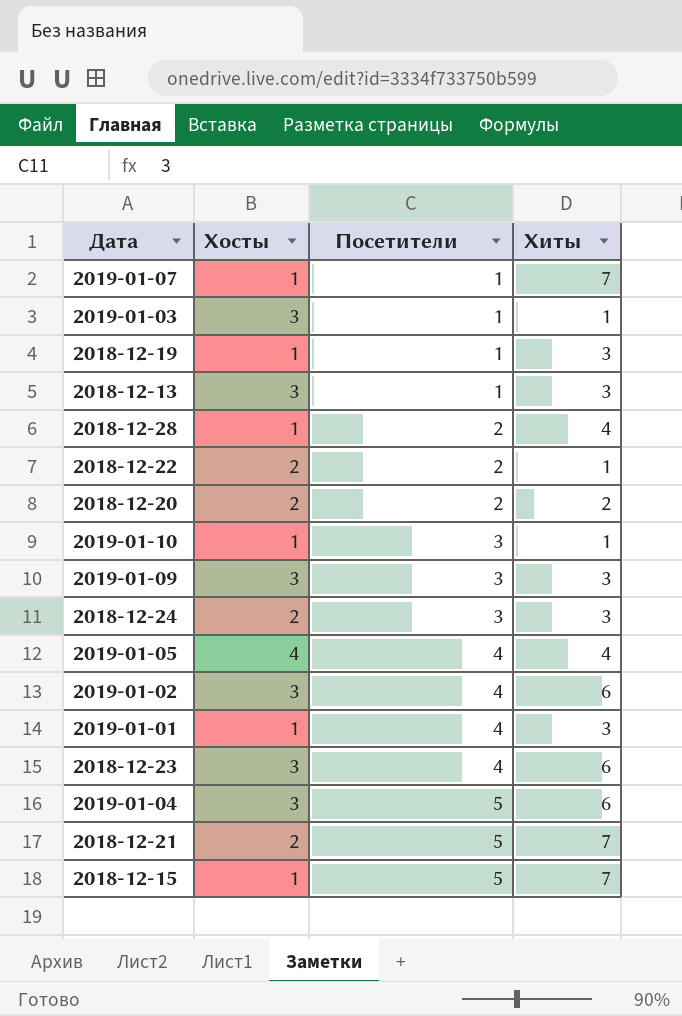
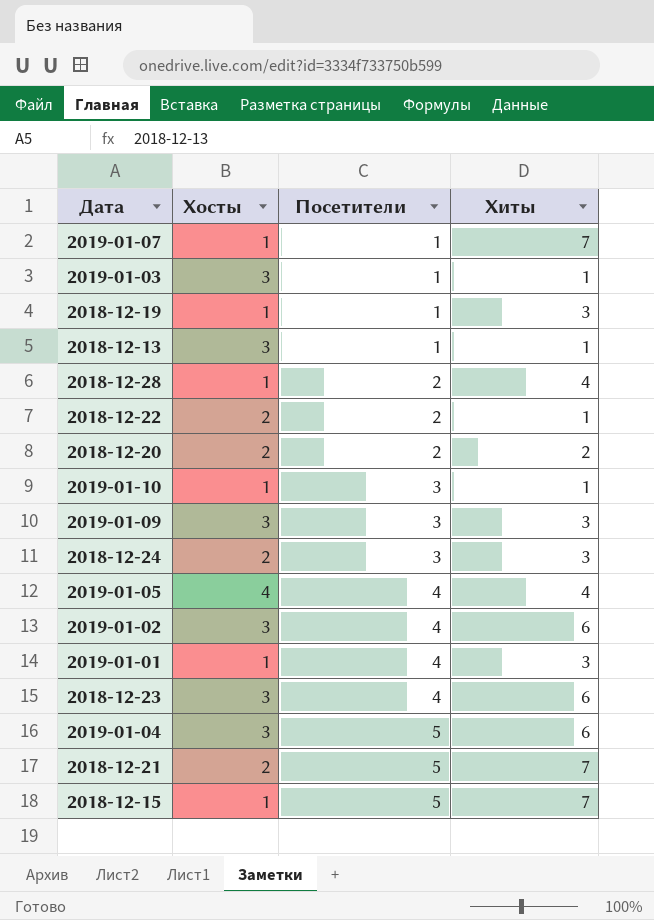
2018-12-13 | Хиты: 3 -> 1

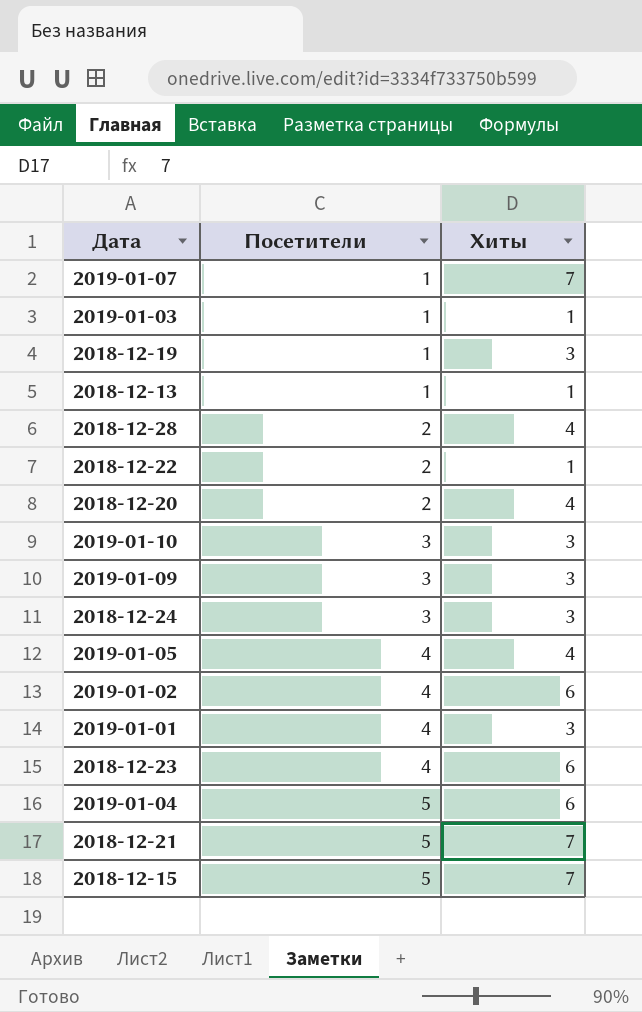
column Хосты | position: 2 -> none
2018-12-20 | Хиты: 2 -> 4
2019-01-10 | Хиты: 1 -> 3

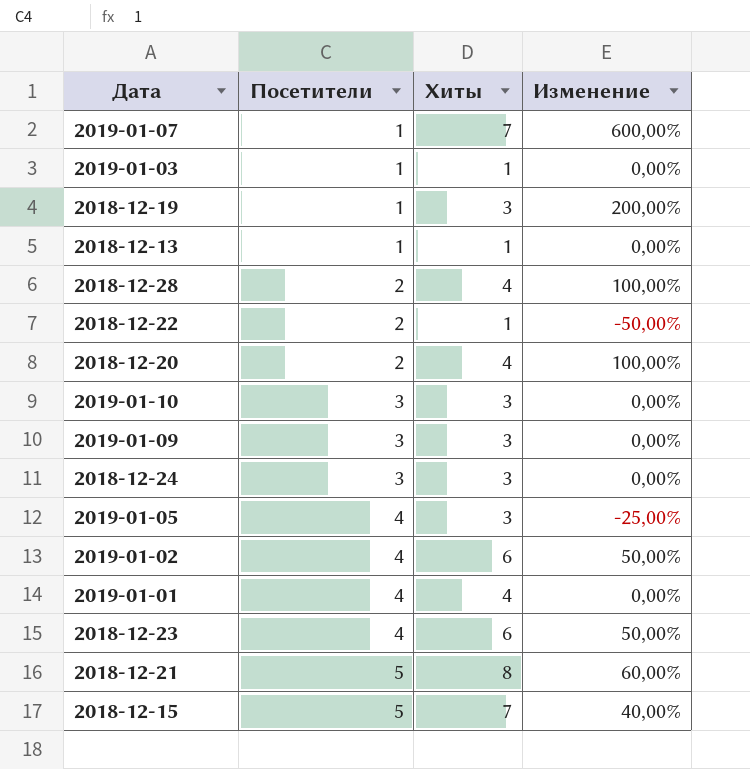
column Изменение | formula: none -> ([Хиты] - [Посетители]) / [Посетители]
row 2019-01-04: 5 | 6 -> none
2019-01-05 | Хиты: 4 -> 3
2019-01-01 | Хиты: 3 -> 4
2018-12-21 | Хиты: 7 -> 8

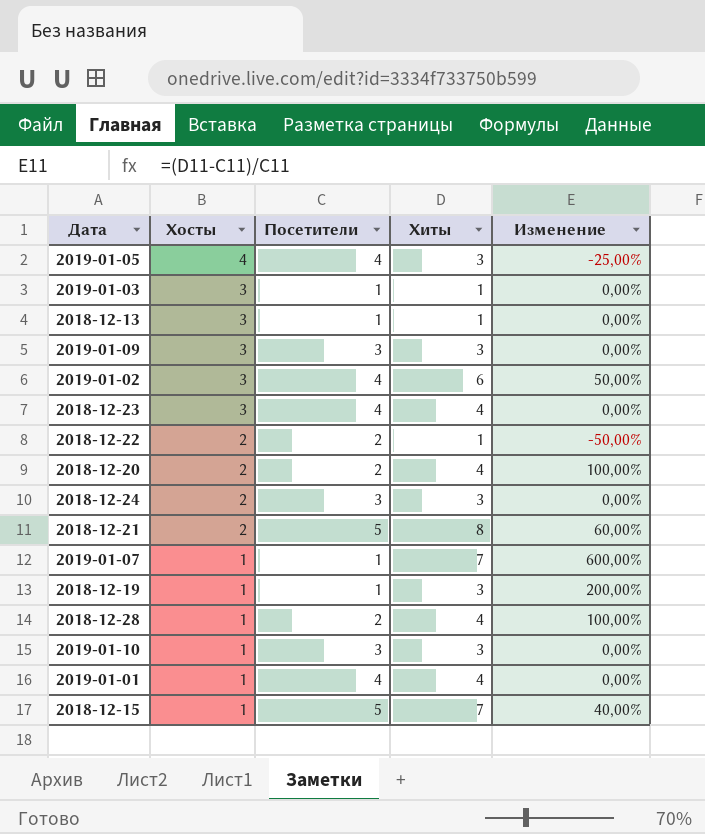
row order: Посетители ascending -> Хосты descending
column Хосты | position: none -> 2
2018-12-23 | Хиты: 6 -> 4
2018-12-23 | Изменение: 50,00% -> 0,00%

